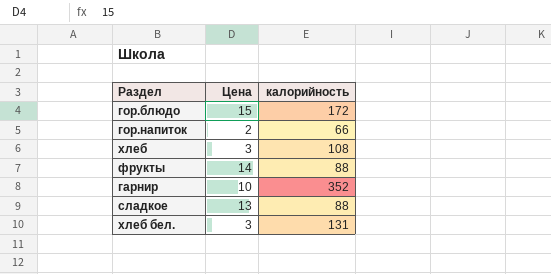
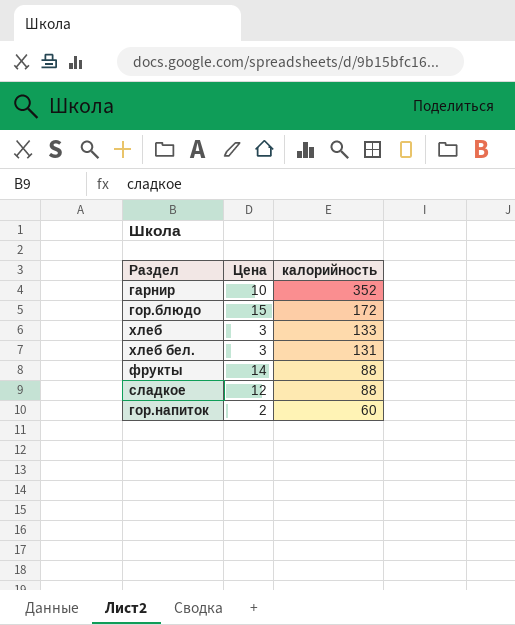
row order: none -> калорийность descending
хлеб | калорийность: 108 -> 133
сладкое | Цена: 13 -> 12
гор.напиток | калорийность: 66 -> 60

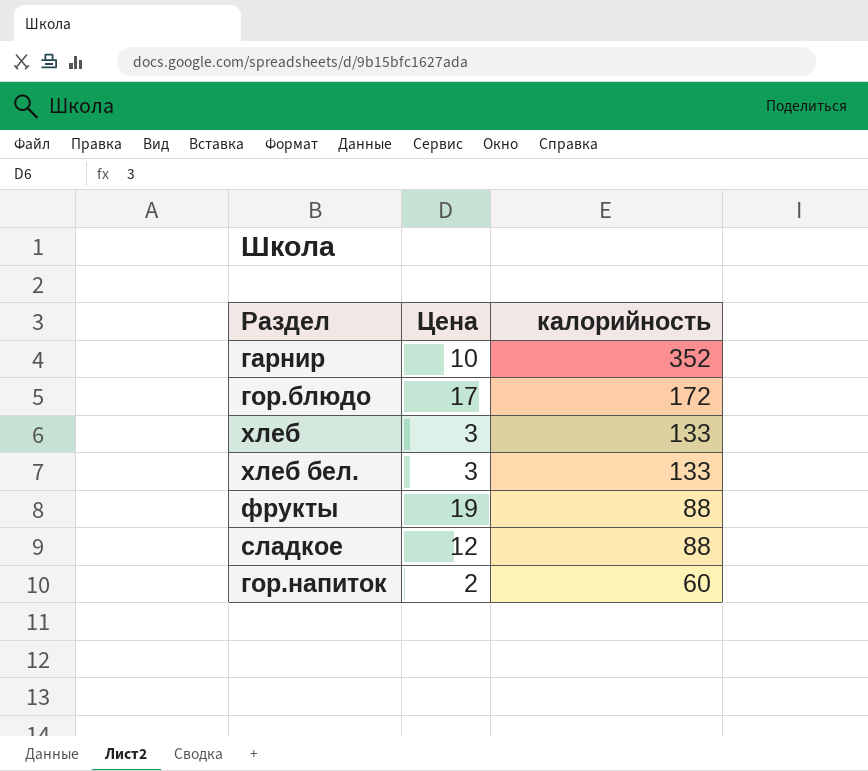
гор.блюдо | Цена: 15 -> 17
хлеб бел. | калорийность: 131 -> 133
фрукты | Цена: 14 -> 19

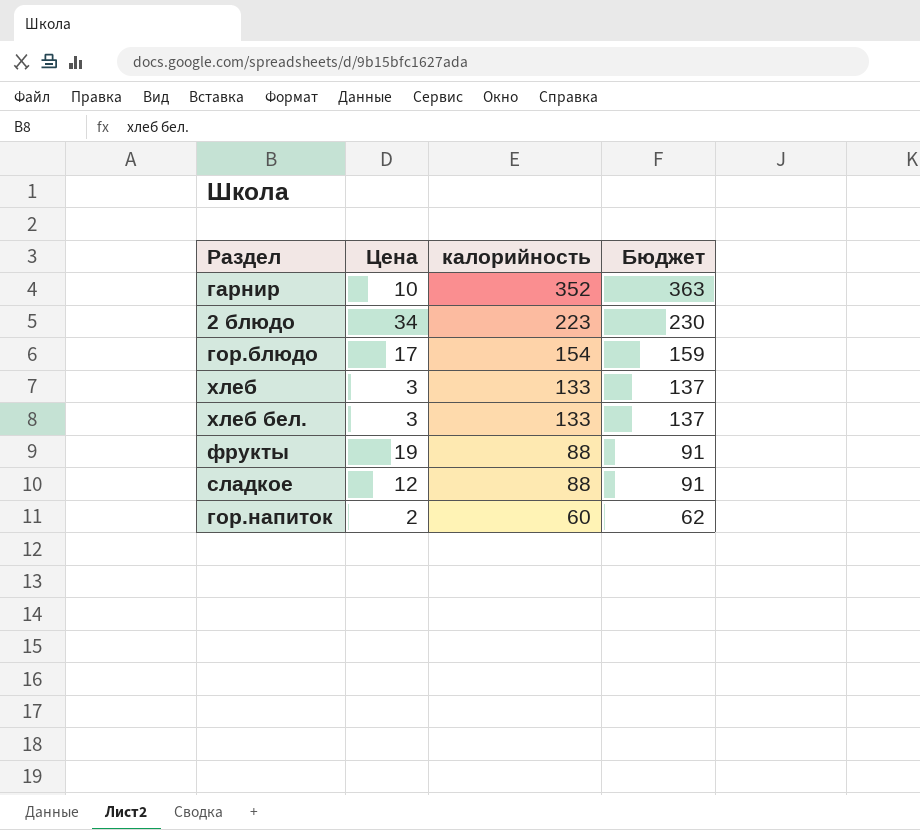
column Бюджет | formula: none -> [калорийность] * 1,03
row 2 блюдо: none -> 34 | 223 | 230
гор.блюдо | калорийность: 172 -> 154

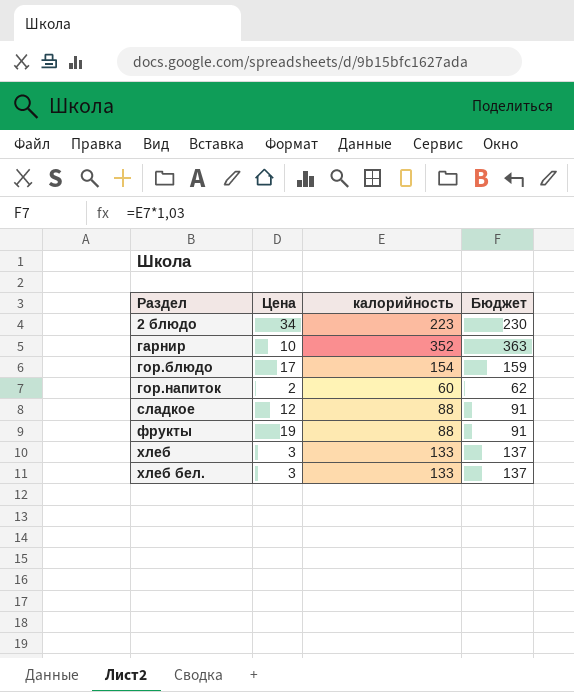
row order: калорийность descending -> Раздел ascending

